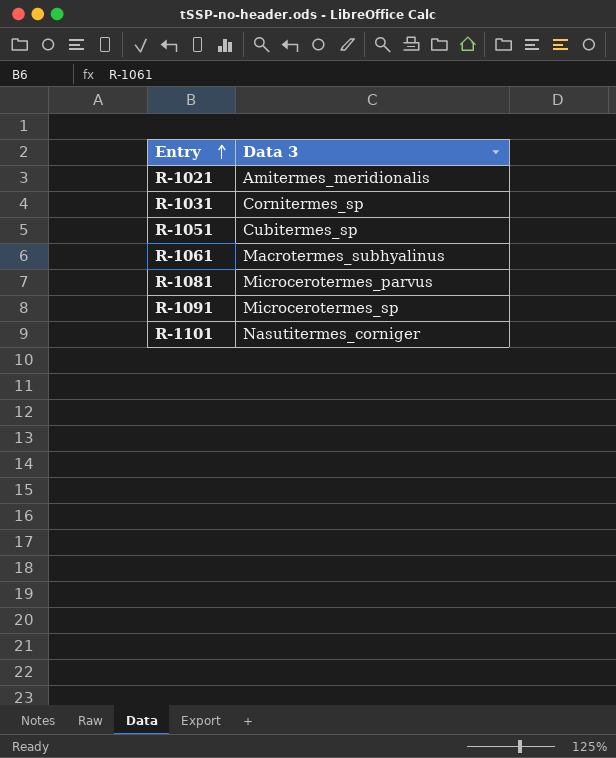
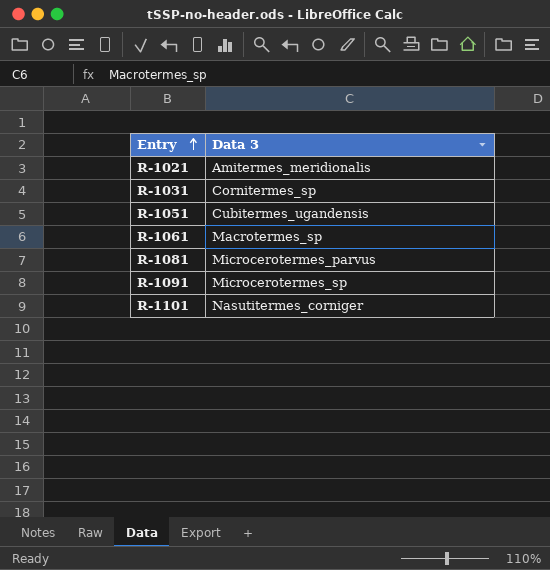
R-1051 | Data 3: Cubitermes_sp -> Cubitermes_ugandensis
R-1061 | Data 3: Macrotermes_subhyalinus -> Macrotermes_sp

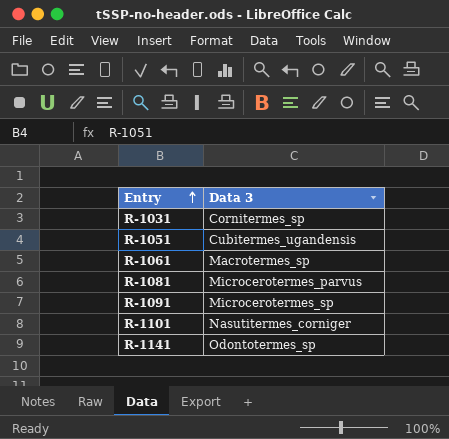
row R-1021: Amitermes_meridionalis -> none
row R-1141: none -> Odontotermes_sp

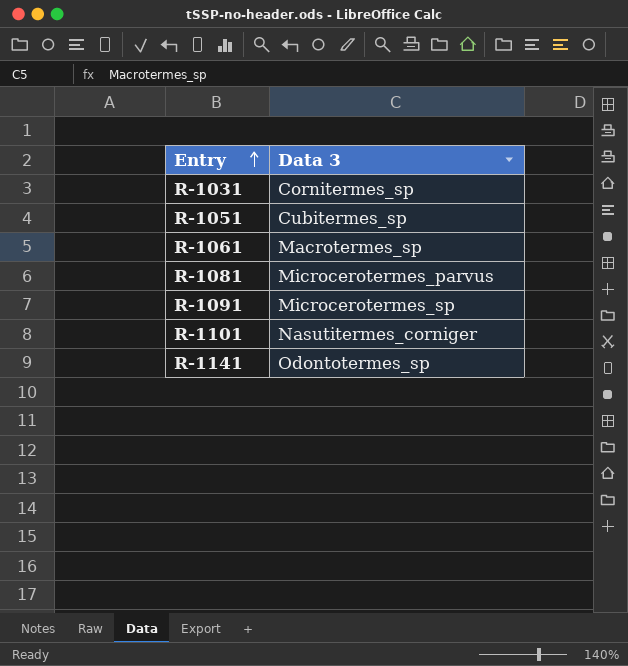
R-1051 | Data 3: Cubitermes_ugandensis -> Cubitermes_sp

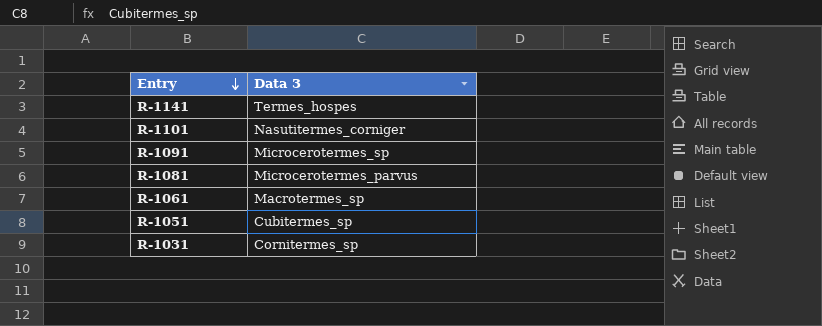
row order: Entry ascending -> Entry descending
R-1141 | Data 3: Odontotermes_sp -> Termes_hospes

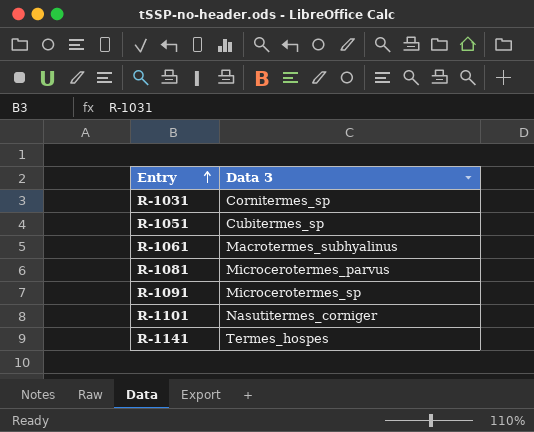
row order: Entry descending -> Entry ascending
R-1061 | Data 3: Macrotermes_sp -> Macrotermes_subhyalinus

